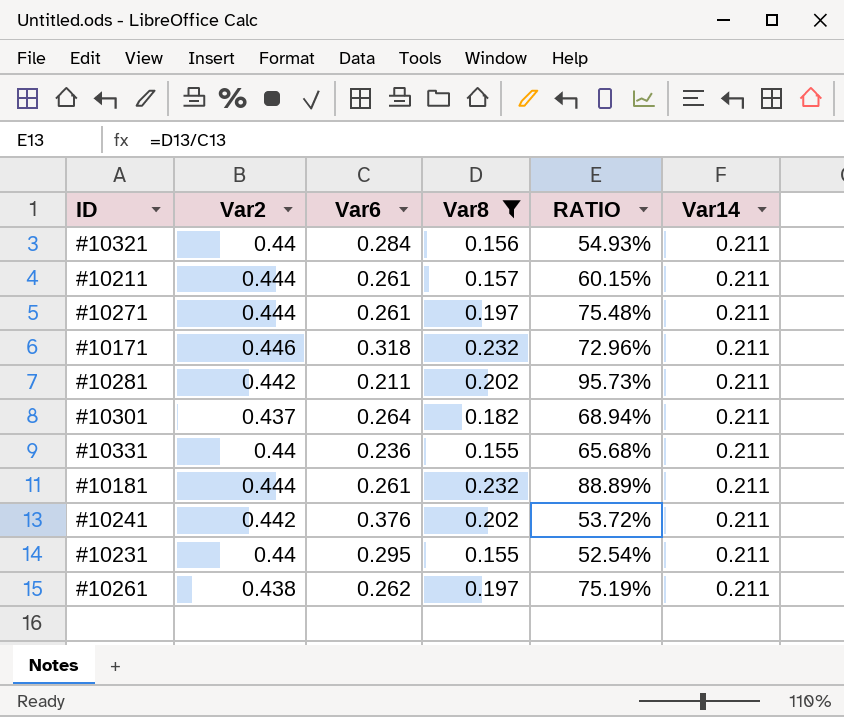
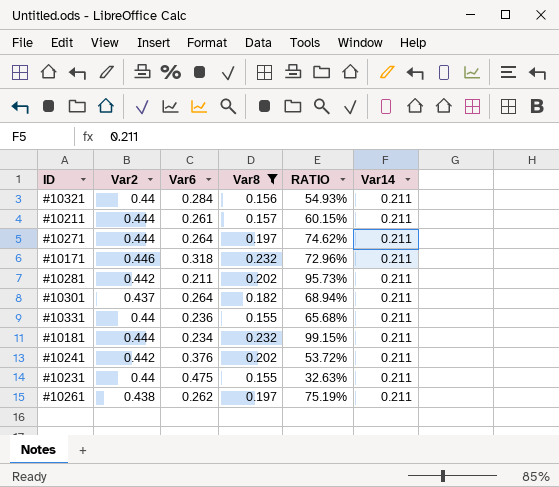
#10271 | Var6: 0.261 -> 0.264
#10271 | RATIO: 75.48% -> 74.62%
#10181 | Var6: 0.261 -> 0.234
#10181 | RATIO: 88.89% -> 99.15%
#10231 | Var6: 0.295 -> 0.475
#10231 | RATIO: 52.54% -> 32.63%

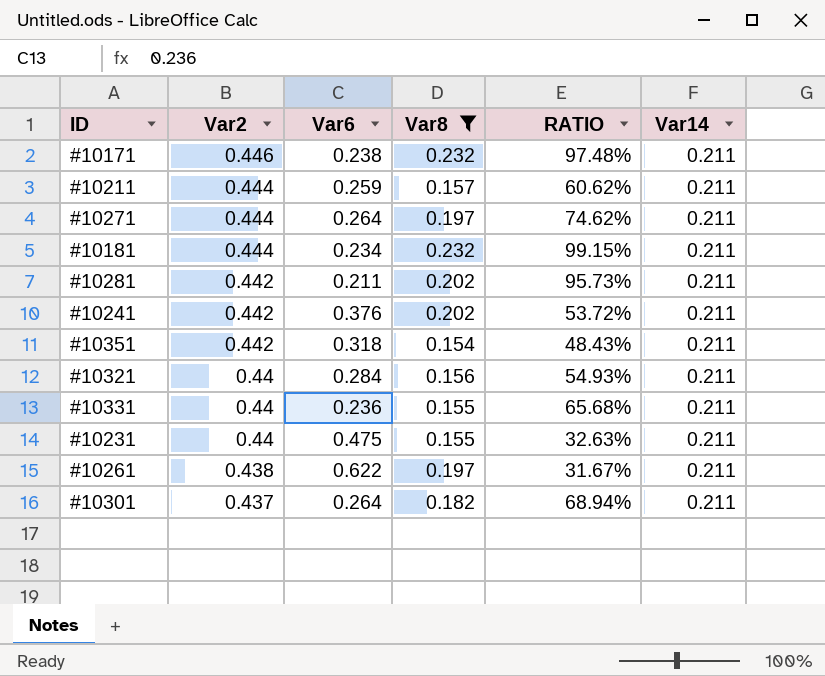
row order: none -> Var2 descending
#10171 | Var6: 0.318 -> 0.238
#10171 | RATIO: 72.96% -> 97.48%
#10211 | Var6: 0.261 -> 0.259
#10211 | RATIO: 60.15% -> 60.62%
row #10351: none -> 0.442 | 0.318 | 0.154 | 48.43% | 0.211
#10261 | Var6: 0.262 -> 0.622
#10261 | RATIO: 75.19% -> 31.67%

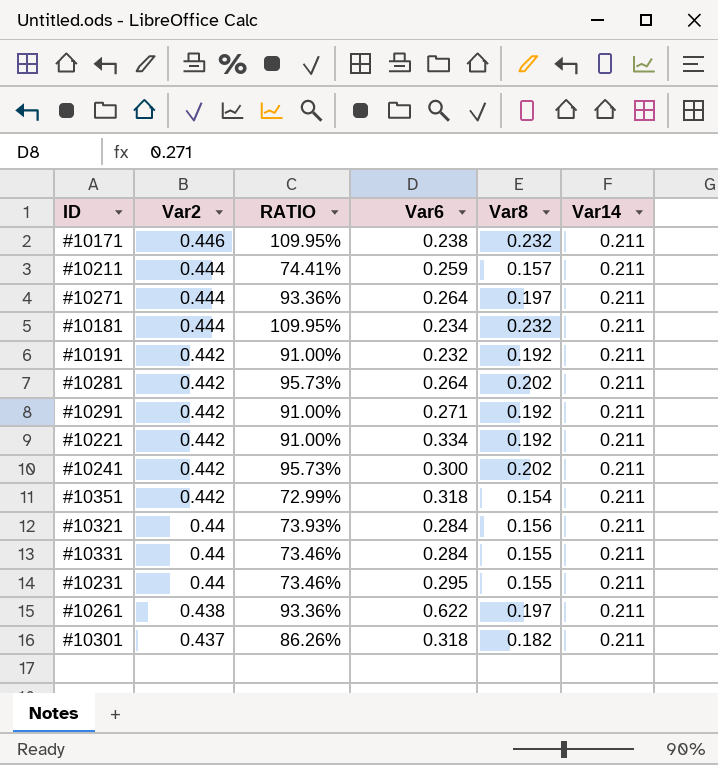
filter: Var8 != 0.192 -> none
column RATIO | formula: [Var8] / [Var6] -> [Var8] / [Var14]
column RATIO | position: 5 -> 3
#10281 | Var6: 0.211 -> 0.264
#10241 | Var6: 0.376 -> 0.300
#10331 | Var6: 0.236 -> 0.284
#10231 | Var6: 0.475 -> 0.295
#10301 | Var6: 0.264 -> 0.318

